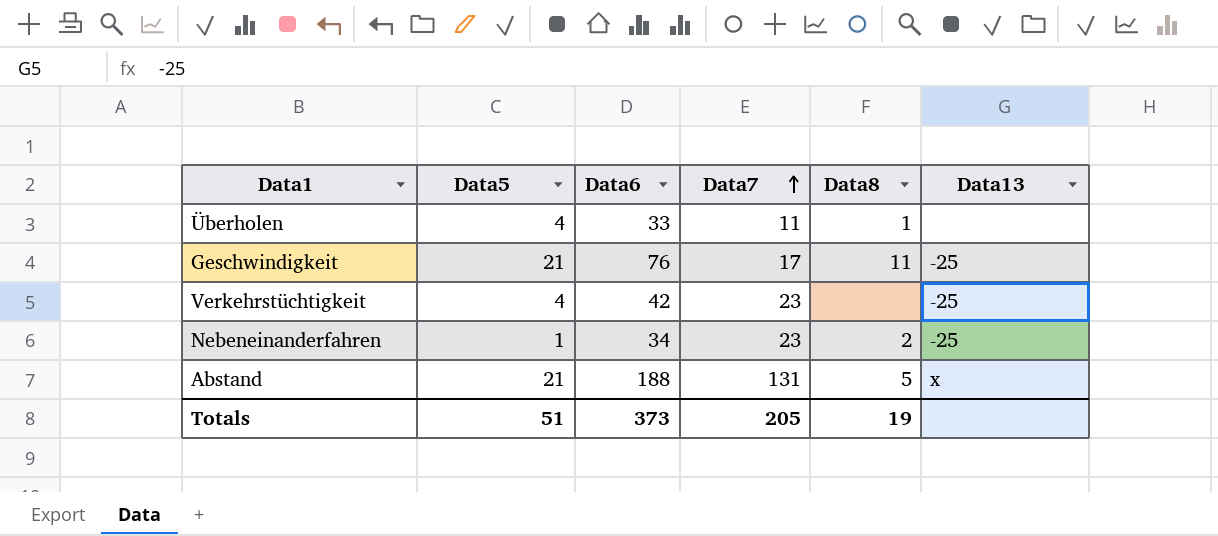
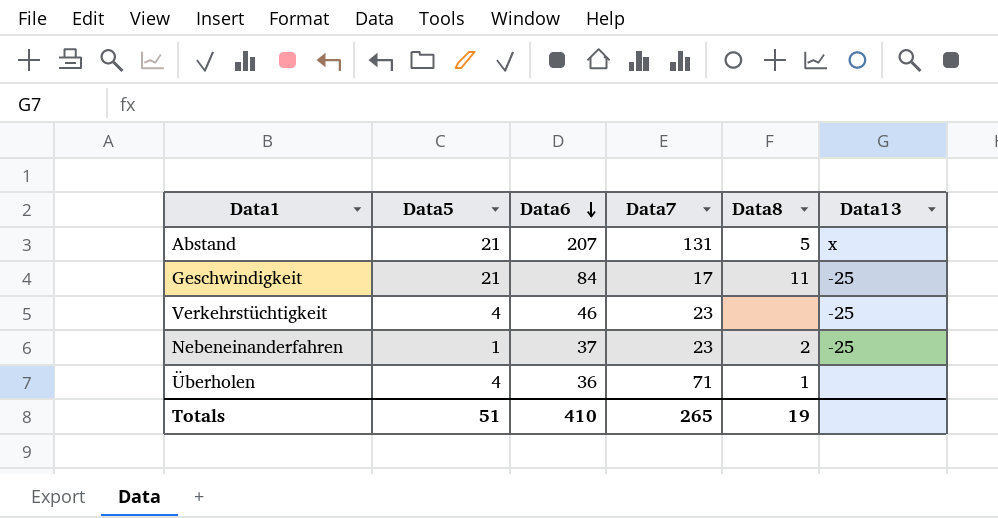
row order: Data7 ascending -> Data6 descending
Abstand | Data6: 188 -> 207
Geschwindigkeit | Data6: 76 -> 84
Verkehrstüchtigkeit | Data6: 42 -> 46
Nebeneinanderfahren | Data6: 34 -> 37
Überholen | Data6: 33 -> 36
Überholen | Data7: 11 -> 71
Totals | Data6: 373 -> 410
Totals | Data7: 205 -> 265

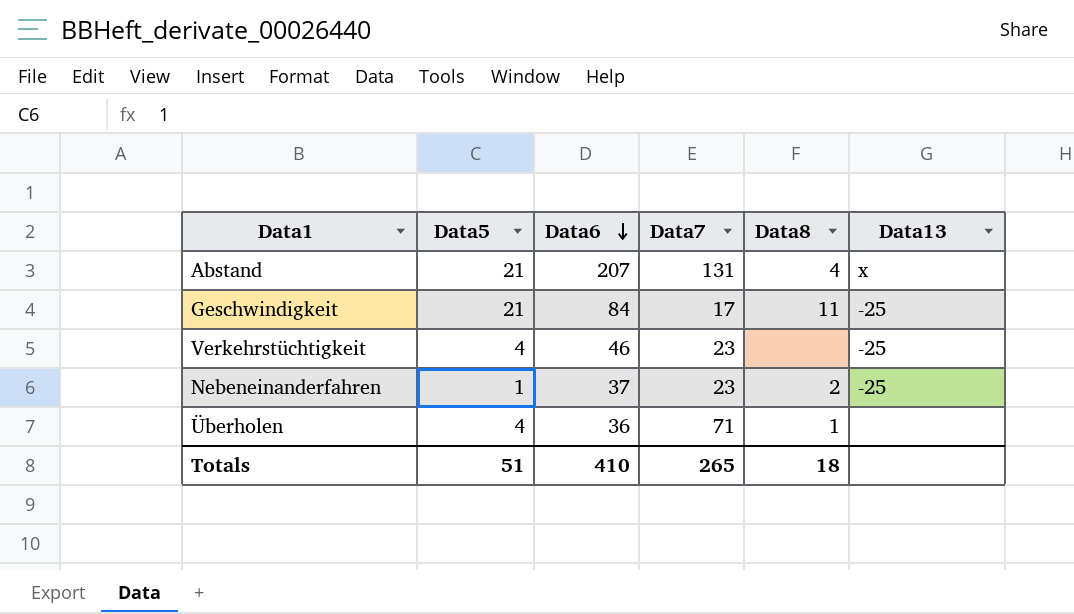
Abstand | Data8: 5 -> 4
Totals | Data8: 19 -> 18

